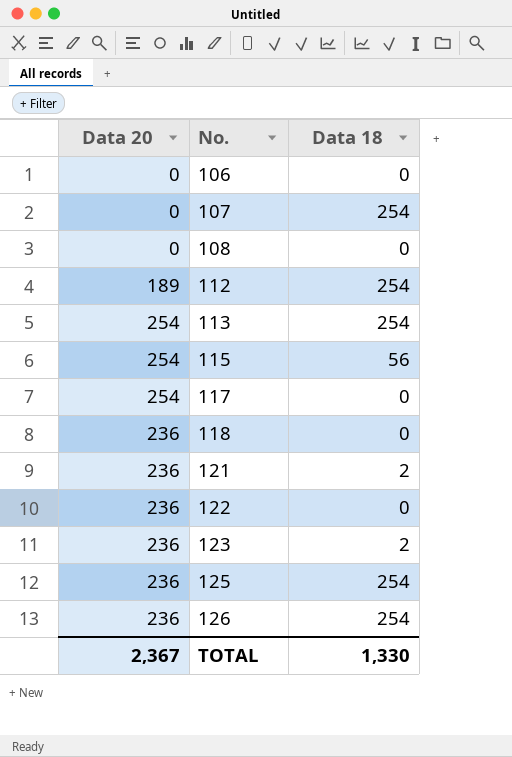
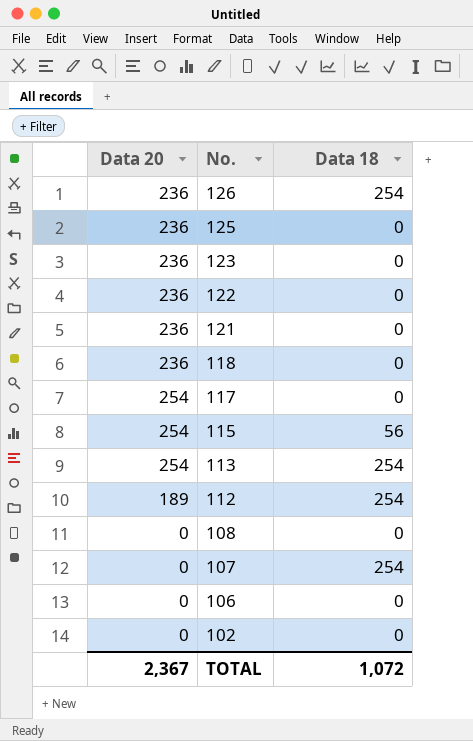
row order: No. ascending -> No. descending
125 | Data 18: 254 -> 0
123 | Data 18: 2 -> 0
121 | Data 18: 2 -> 0
row 102: none -> 0 | 0
TOTAL | Data 18: 1,330 -> 1,072

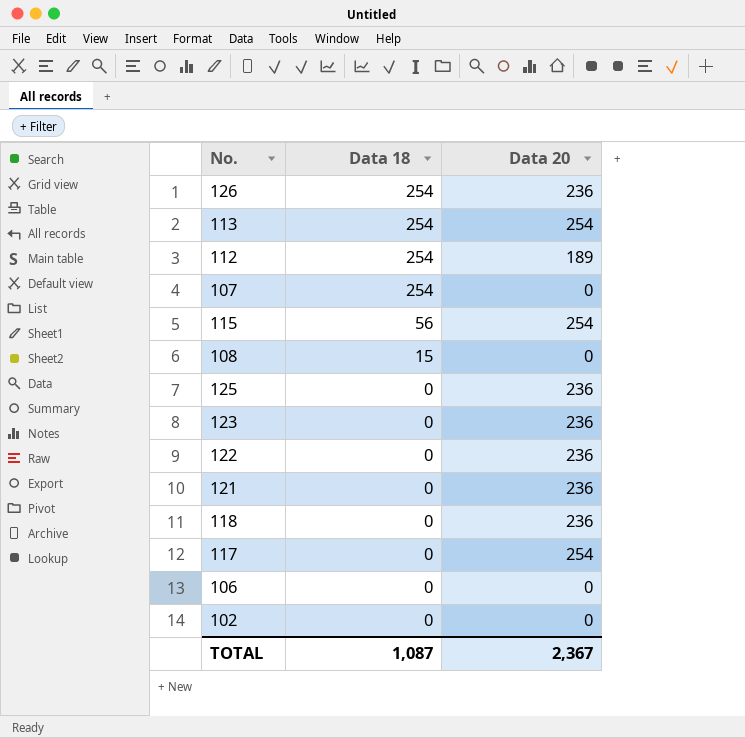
row order: No. descending -> Data 18 descending
column Data 20 | position: 1 -> 3
108 | Data 18: 0 -> 15
TOTAL | Data 18: 1,072 -> 1,087

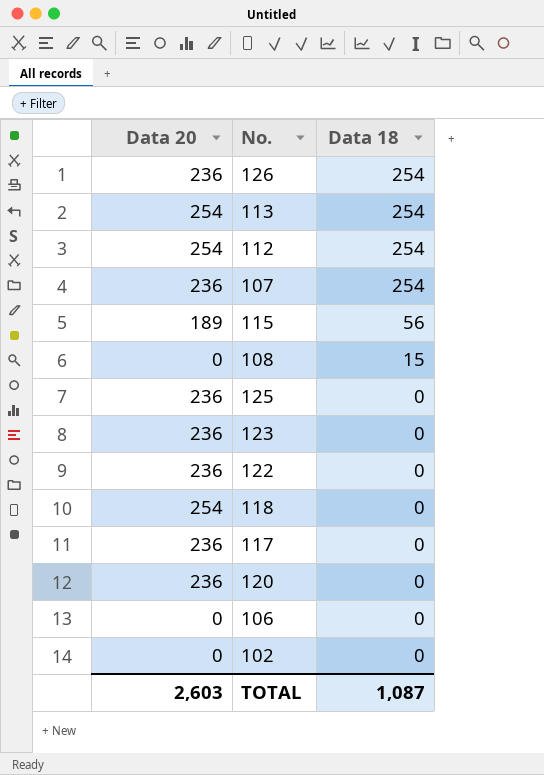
column Data 20 | position: 3 -> 1
row 121: 0 | 236 -> none
112 | Data 20: 189 -> 254
107 | Data 20: 0 -> 236
115 | Data 20: 254 -> 189
118 | Data 20: 236 -> 254
117 | Data 20: 254 -> 236
row 120: none -> 236 | 0
TOTAL | Data 20: 2,367 -> 2,603

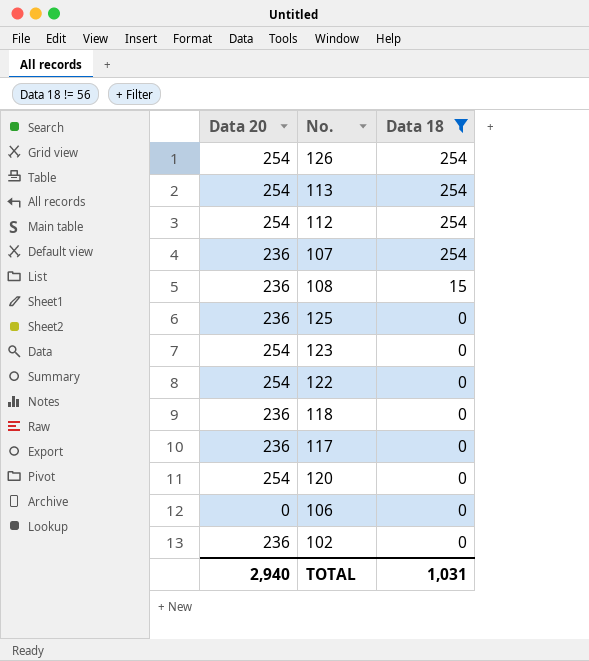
filter: none -> Data 18 != 56
126 | Data 20: 236 -> 254
108 | Data 20: 0 -> 236
123 | Data 20: 236 -> 254
122 | Data 20: 236 -> 254
118 | Data 20: 254 -> 236
120 | Data 20: 236 -> 254
102 | Data 20: 0 -> 236
TOTAL | Data 20: 2,603 -> 2,940
TOTAL | Data 18: 1,087 -> 1,031

